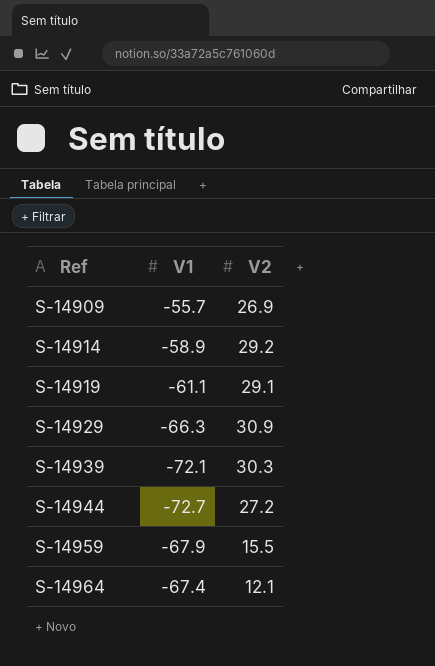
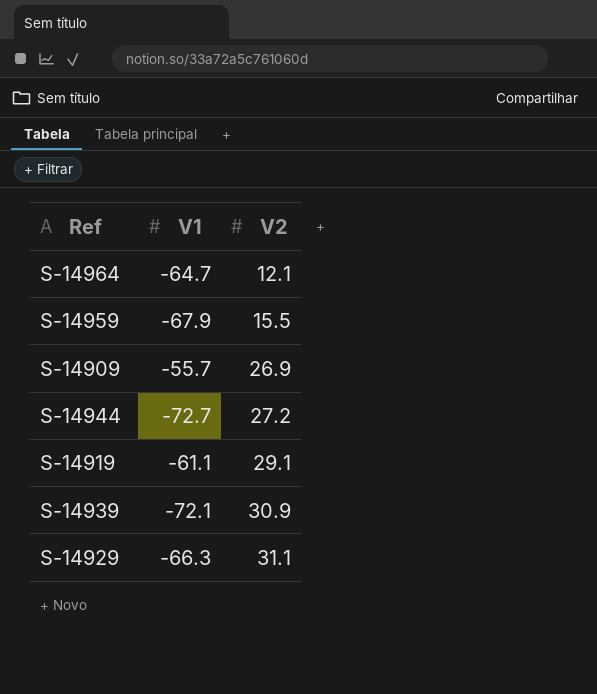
row order: Ref ascending -> V2 ascending
row S-14914: -58.9 | 29.2 -> none
S-14964 | V1: -67.4 -> -64.7
S-14939 | V2: 30.3 -> 30.9
S-14929 | V2: 30.9 -> 31.1

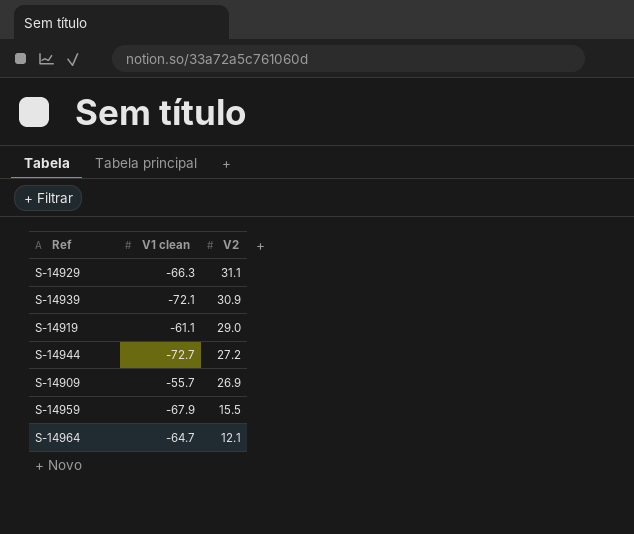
row order: V2 ascending -> V2 descending
column name: V1 -> V1 clean
S-14919 | V2: 29.1 -> 29.0

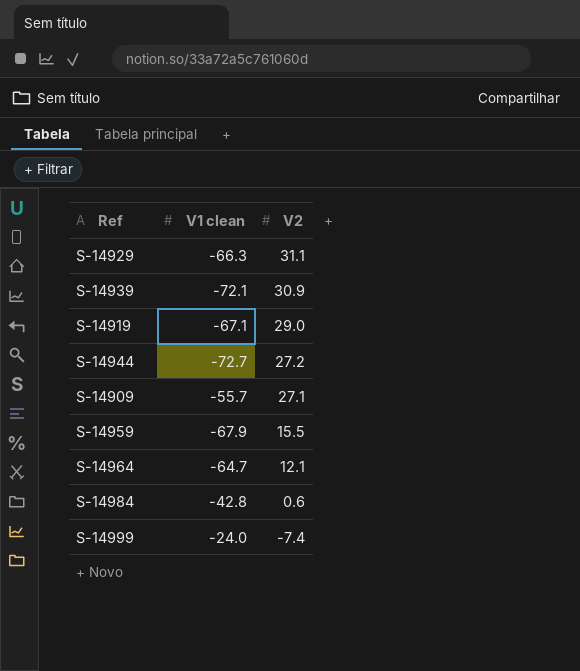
S-14919 | V1 clean: -61.1 -> -67.1
S-14909 | V2: 26.9 -> 27.1
row S-14984: none -> -42.8 | 0.6
row S-14999: none -> -24.0 | -7.4

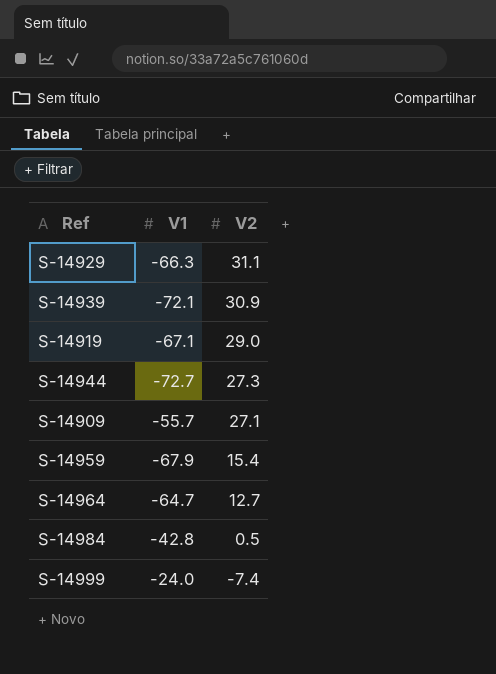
column name: V1 clean -> V1
S-14944 | V2: 27.2 -> 27.3
S-14959 | V2: 15.5 -> 15.4
S-14964 | V2: 12.1 -> 12.7
S-14984 | V2: 0.6 -> 0.5

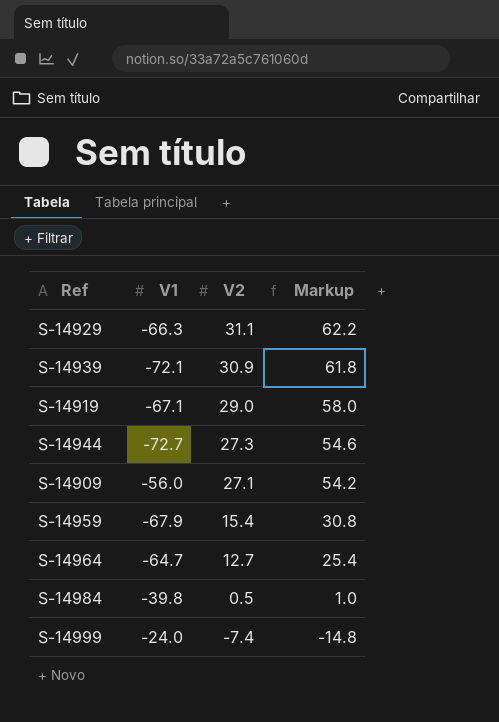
column Markup | formula: none -> [V2] * 2
S-14909 | V1: -55.7 -> -56.0
S-14984 | V1: -42.8 -> -39.8

